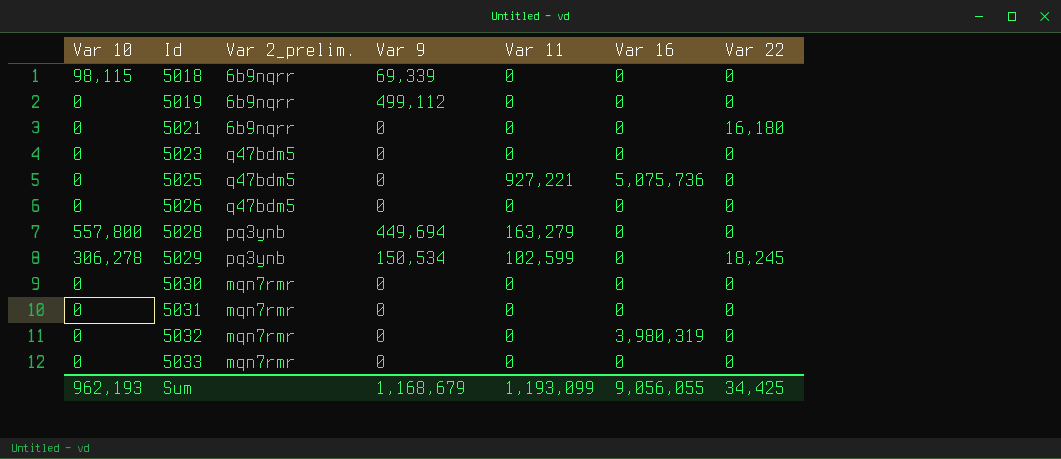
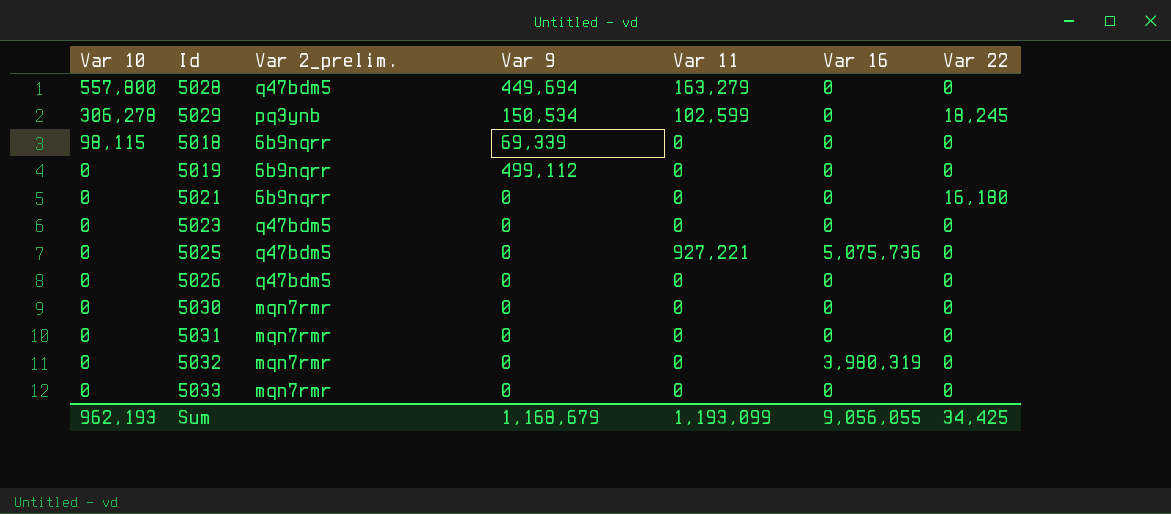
row order: Id ascending -> Var 10 descending
5028 | Var 2_prelim.: pq3ynb -> q47bdm5

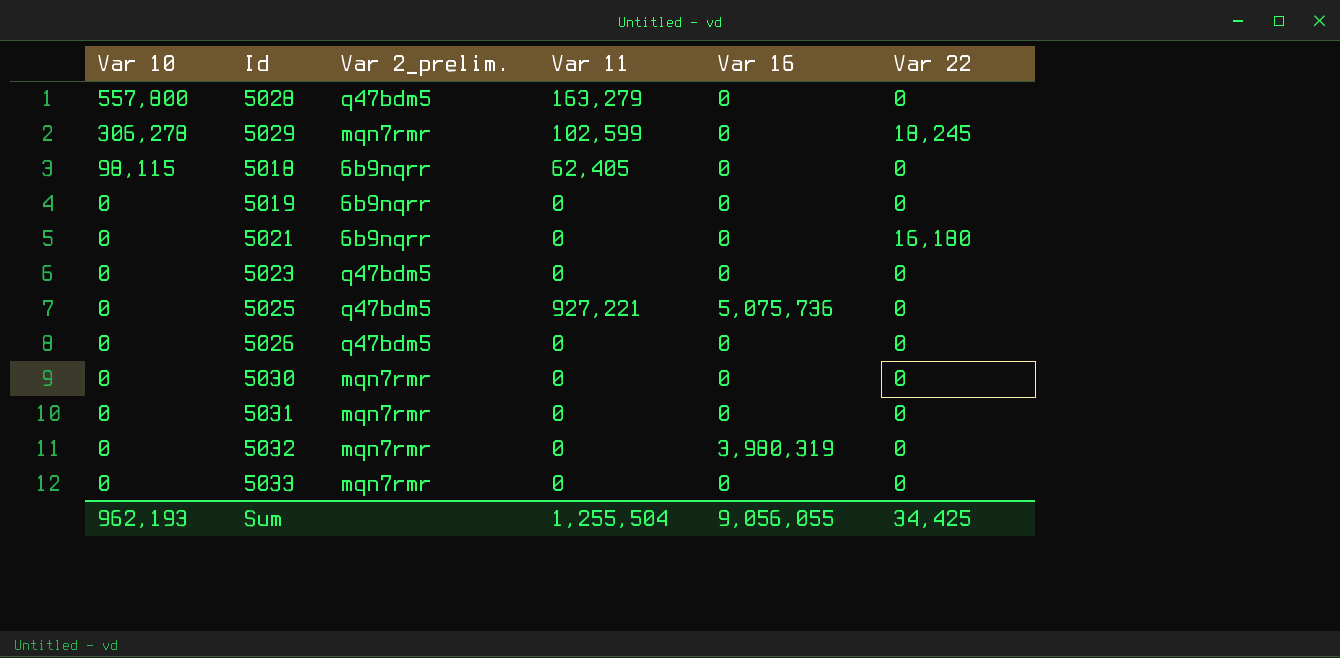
column Var 9 | position: 4 -> none
5029 | Var 2_prelim.: pq3ynb -> mqn7rmr
5018 | Var 11: 0 -> 62,405
Sum | Var 11: 1,193,099 -> 1,255,504

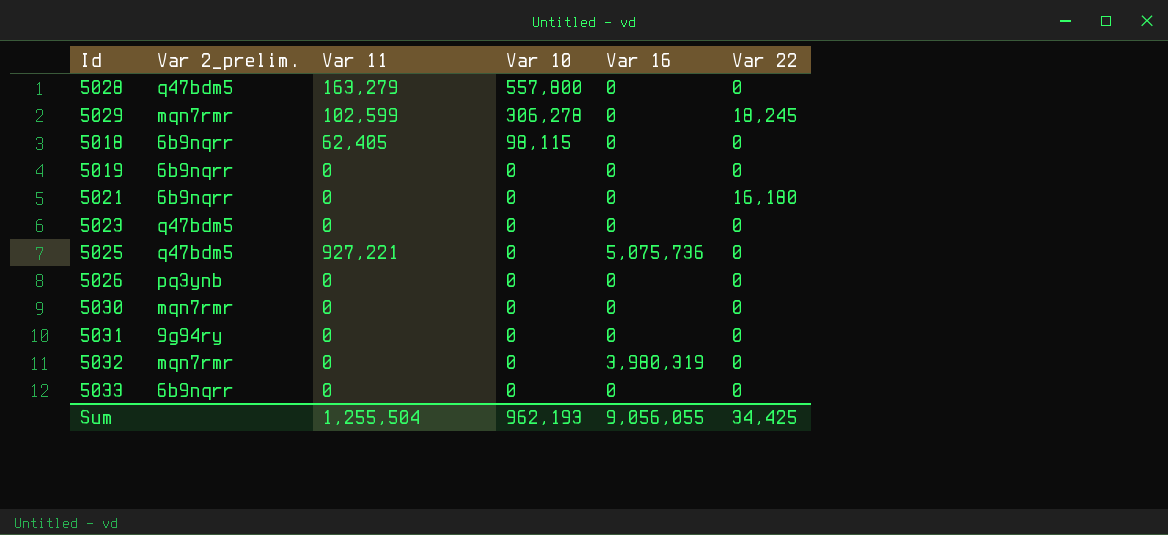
column Var 10 | position: 1 -> 4
5026 | Var 2_prelim.: q47bdm5 -> pq3ynb
5031 | Var 2_prelim.: mqn7rmr -> 9g94ry
5033 | Var 2_prelim.: mqn7rmr -> 6b9nqrr

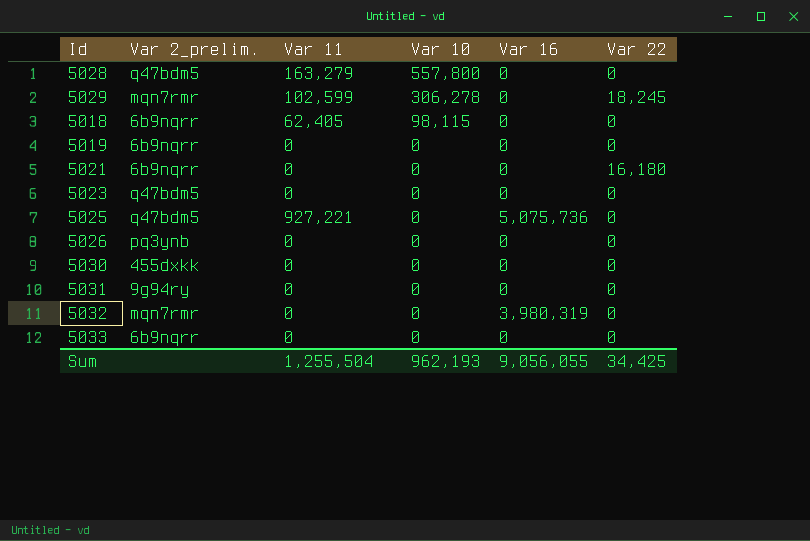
5030 | Var 2_prelim.: mqn7rmr -> 455dxkk

